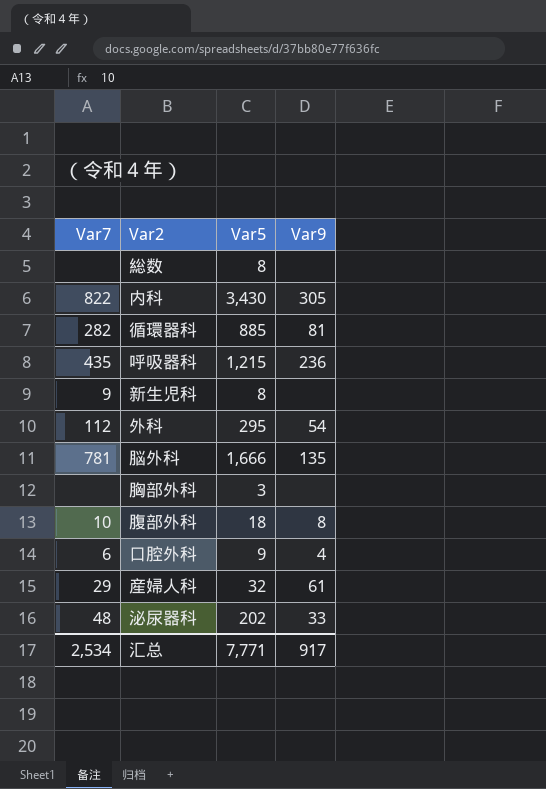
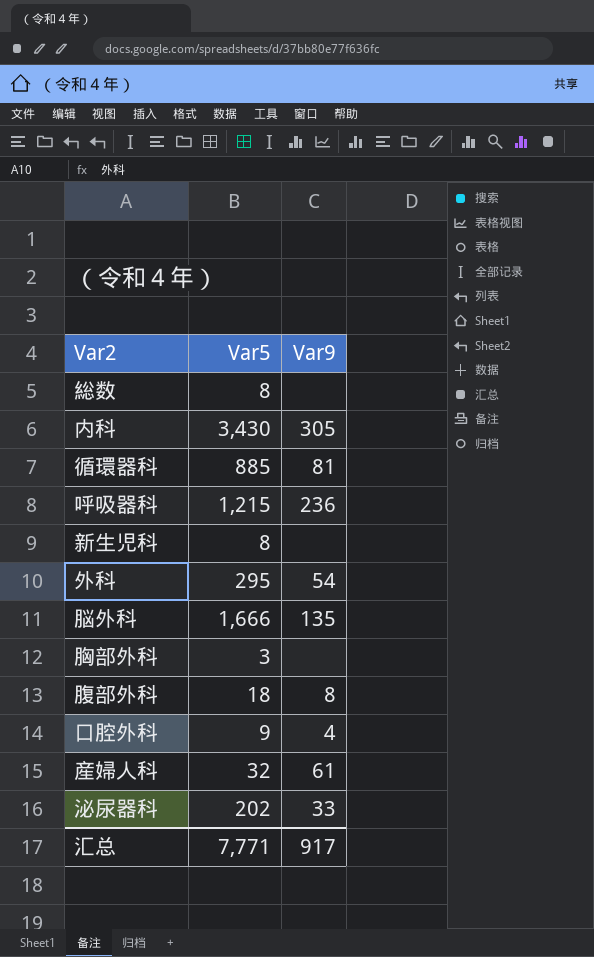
column Var7 | position: 1 -> none

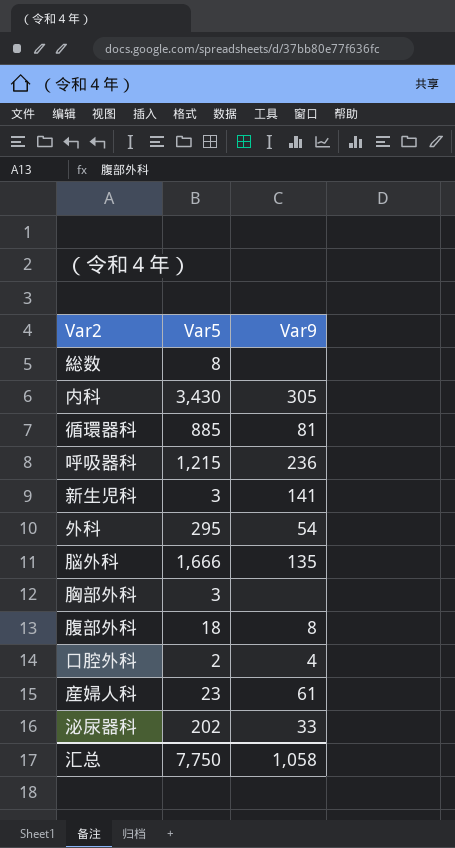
新生児科 | Var5: 8 -> 3
新生児科 | Var9: none -> 141
口腔外科 | Var5: 9 -> 2
産婦人科 | Var5: 32 -> 23
汇总 | Var5: 7,771 -> 7,750
汇总 | Var9: 917 -> 1,058

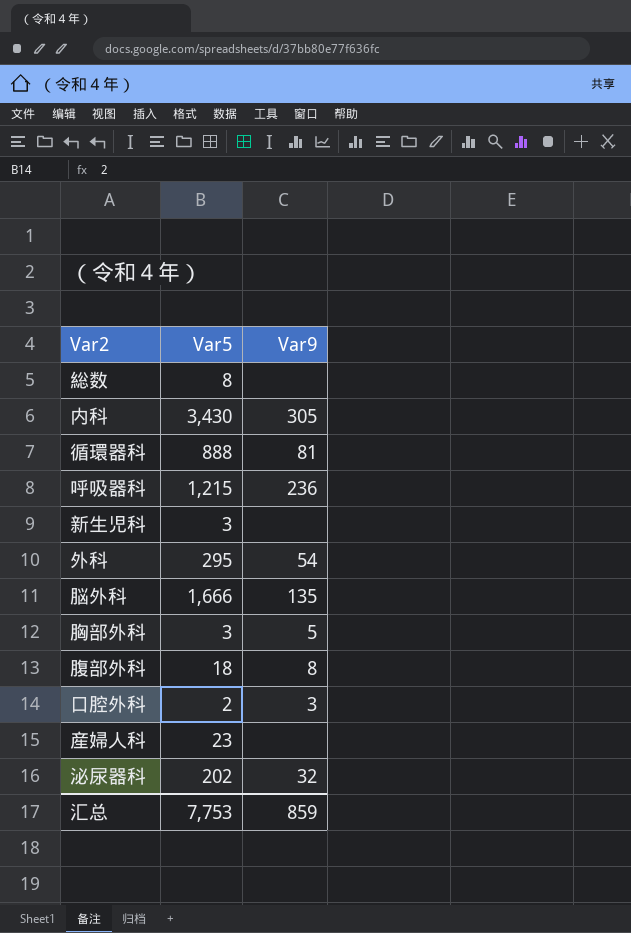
循環器科 | Var5: 885 -> 888
新生児科 | Var9: 141 -> none
胸部外科 | Var9: none -> 5
口腔外科 | Var9: 4 -> 3
産婦人科 | Var9: 61 -> none
泌尿器科 | Var9: 33 -> 32
汇总 | Var5: 7,750 -> 7,753
汇总 | Var9: 1,058 -> 859

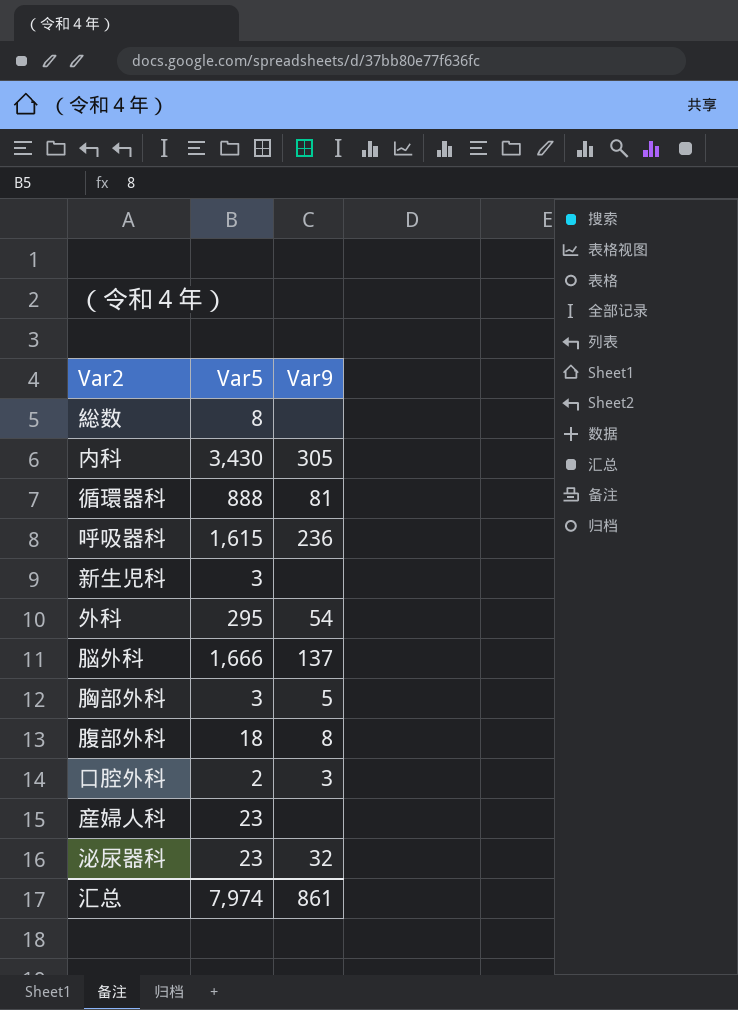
呼吸器科 | Var5: 1,215 -> 1,615
脳外科 | Var9: 135 -> 137
泌尿器科 | Var5: 202 -> 23
汇总 | Var5: 7,753 -> 7,974
汇总 | Var9: 859 -> 861

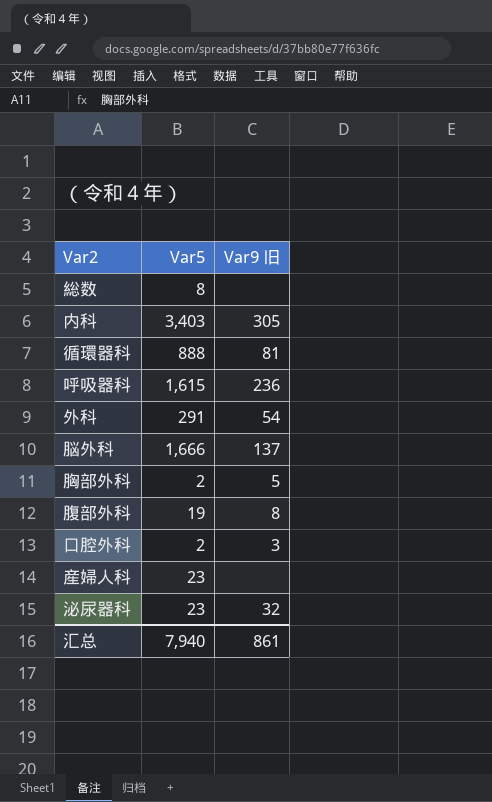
column name: Var9 -> Var9 旧
row 新生児科: 3 | none -> none
内科 | Var5: 3,430 -> 3,403
外科 | Var5: 295 -> 291
胸部外科 | Var5: 3 -> 2
腹部外科 | Var5: 18 -> 19
汇总 | Var5: 7,974 -> 7,940

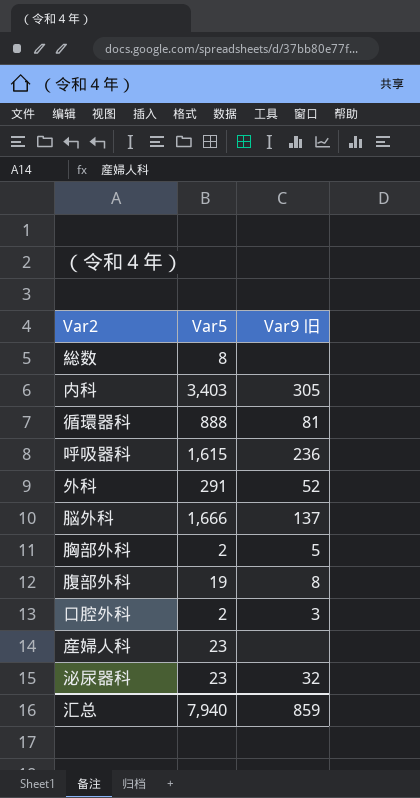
外科 | Var9 旧: 54 -> 52
汇总 | Var9 旧: 861 -> 859

